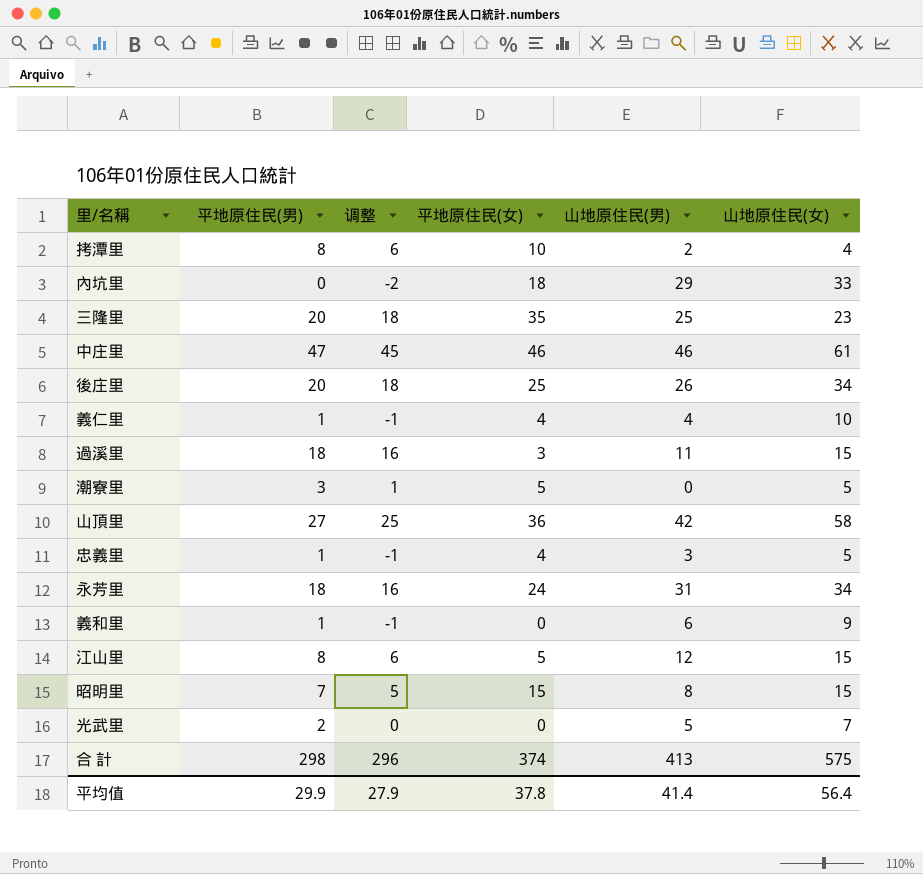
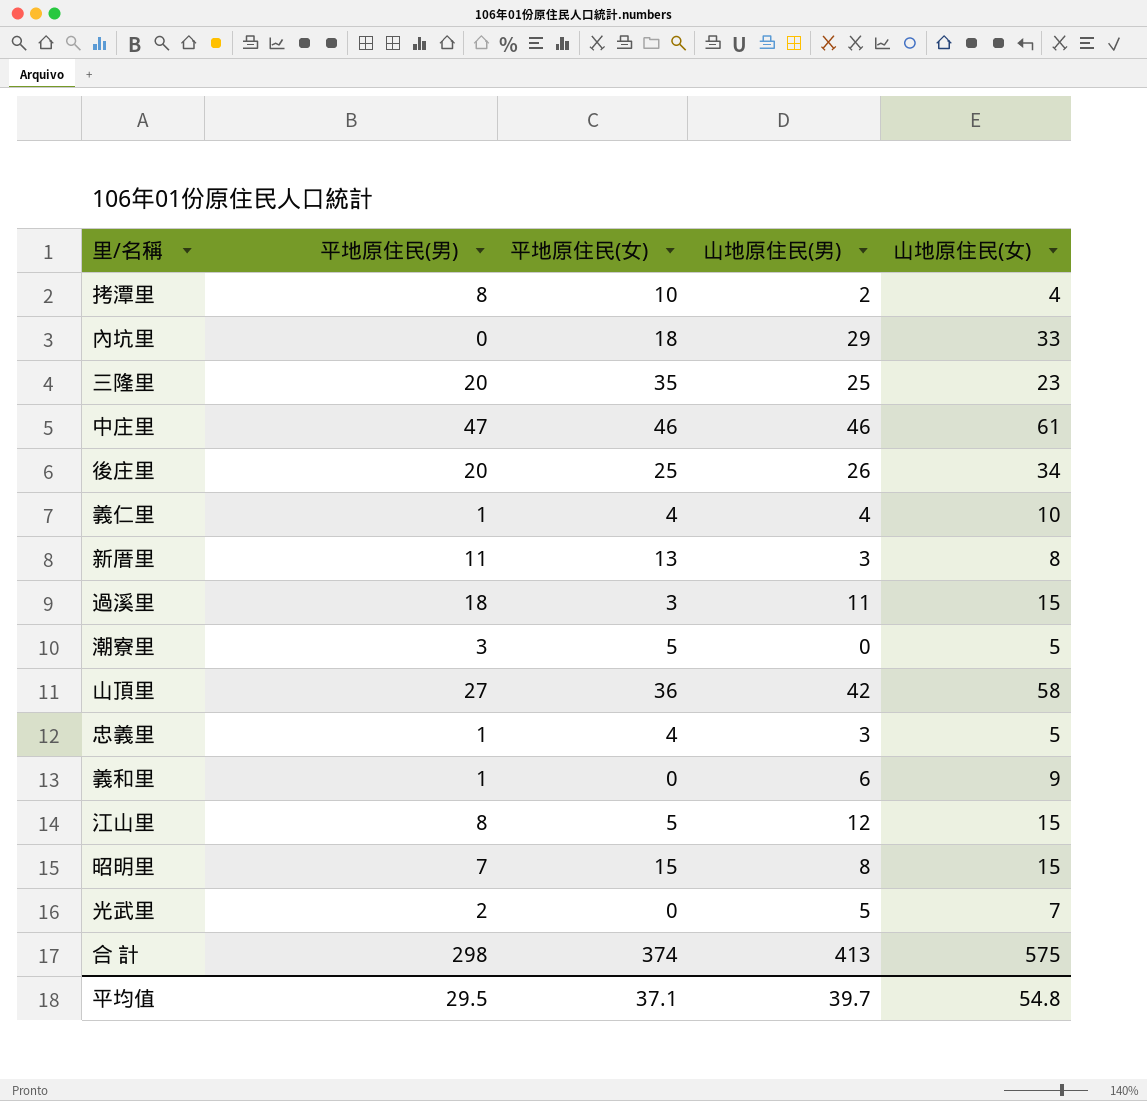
column 调整 | formula: [平地原住民(男)] - 2 -> none
row 永芳里: 18 | 16 | 24 | 31 | 34 -> none
row 新厝里: none -> 11 | 13 | 3 | 8
平均值 | 平地原住民(男): 29.9 -> 29.5
平均值 | 平地原住民(女): 37.8 -> 37.1
平均值 | 山地原住民(男): 41.4 -> 39.7
平均值 | 山地原住民(女): 56.4 -> 54.8

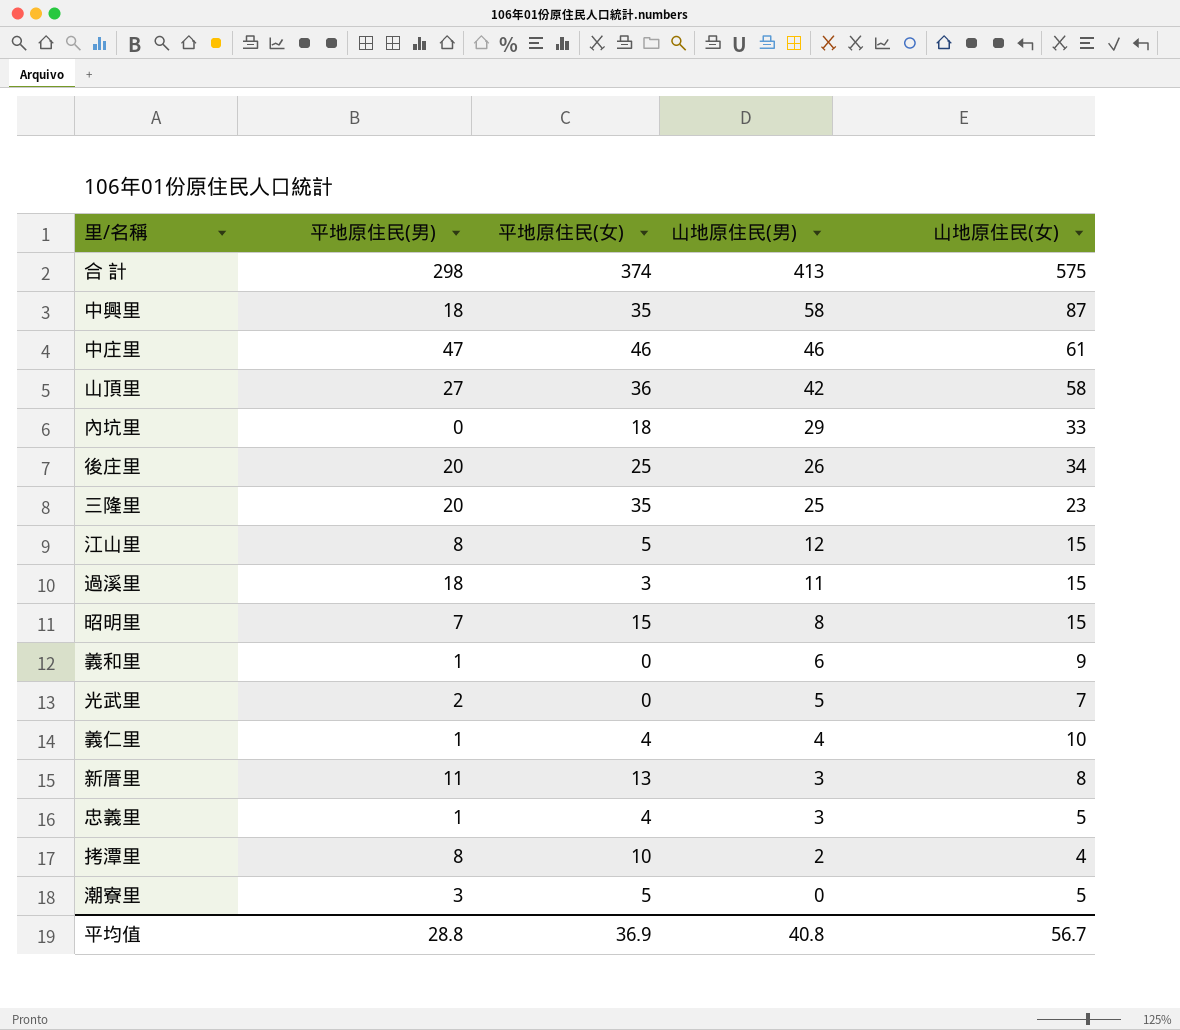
row order: none -> 山地原住民(男) descending
row 中興里: none -> 18 | 35 | 58 | 87
平均值 | 平地原住民(男): 29.5 -> 28.8
平均值 | 平地原住民(女): 37.1 -> 36.9
平均值 | 山地原住民(男): 39.7 -> 40.8
平均值 | 山地原住民(女): 54.8 -> 56.7

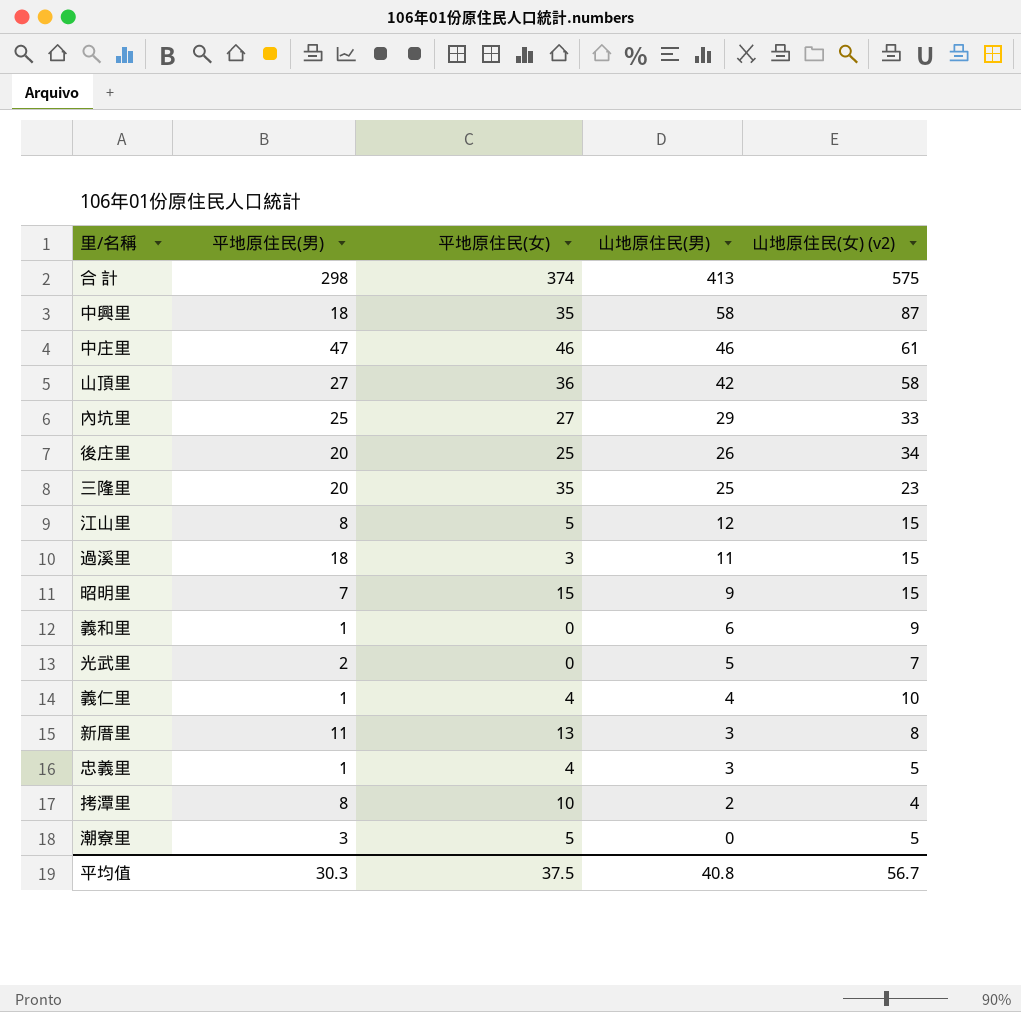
column name: 山地原住民(女) -> 山地原住民(女) (v2)
內坑里 | 平地原住民(男): 0 -> 25
內坑里 | 平地原住民(女): 18 -> 27
昭明里 | 山地原住民(男): 8 -> 9
平均值 | 平地原住民(男): 28.8 -> 30.3
平均值 | 平地原住民(女): 36.9 -> 37.5

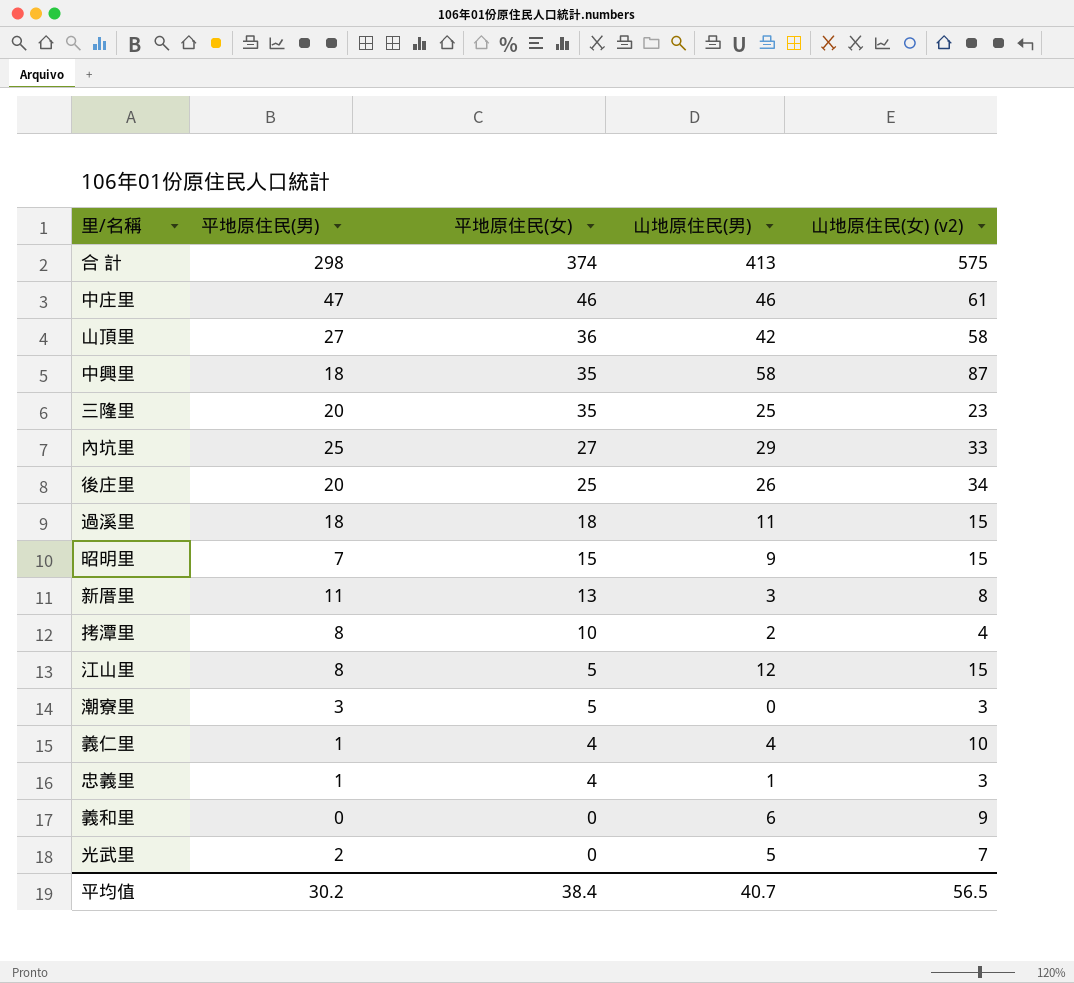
row order: 山地原住民(男) descending -> 平地原住民(女) descending
過溪里 | 平地原住民(女): 3 -> 18
潮寮里 | 山地原住民(女) (v2): 5 -> 3
忠義里 | 山地原住民(男): 3 -> 1
忠義里 | 山地原住民(女) (v2): 5 -> 3
義和里 | 平地原住民(男): 1 -> 0
平均值 | 平地原住民(男): 30.3 -> 30.2
平均值 | 平地原住民(女): 37.5 -> 38.4
平均值 | 山地原住民(男): 40.8 -> 40.7
平均值 | 山地原住民(女) (v2): 56.7 -> 56.5

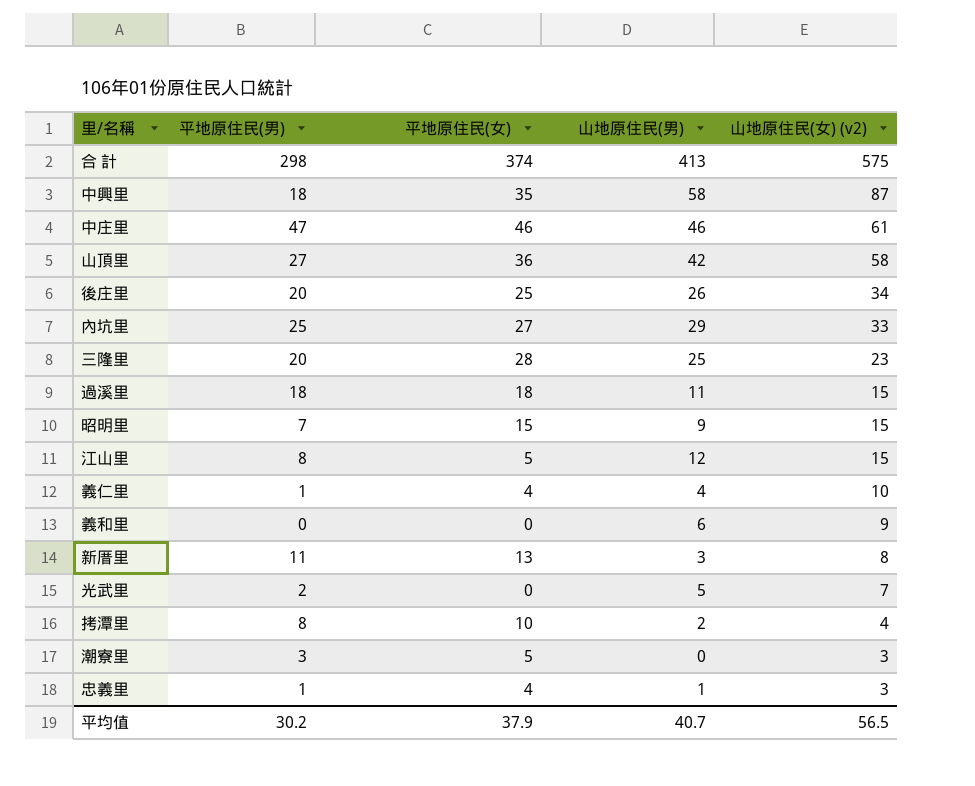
row order: 平地原住民(女) descending -> 山地原住民(女) (v2) descending
三隆里 | 平地原住民(女): 35 -> 28
平均值 | 平地原住民(女): 38.4 -> 37.9

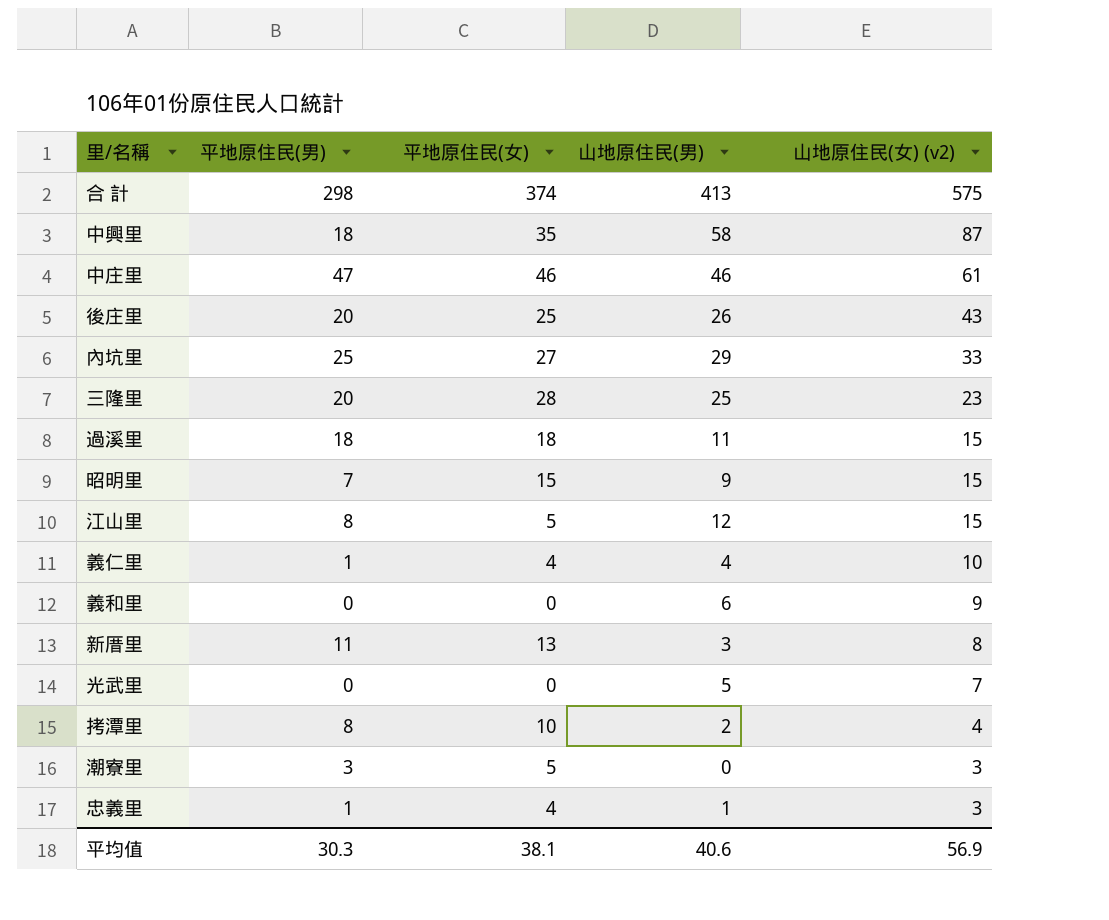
row 山頂里: 27 | 36 | 42 | 58 -> none
後庄里 | 山地原住民(女) (v2): 34 -> 43
光武里 | 平地原住民(男): 2 -> 0
平均值 | 平地原住民(男): 30.2 -> 30.3
平均值 | 平地原住民(女): 37.9 -> 38.1
平均值 | 山地原住民(男): 40.7 -> 40.6
平均值 | 山地原住民(女) (v2): 56.5 -> 56.9

